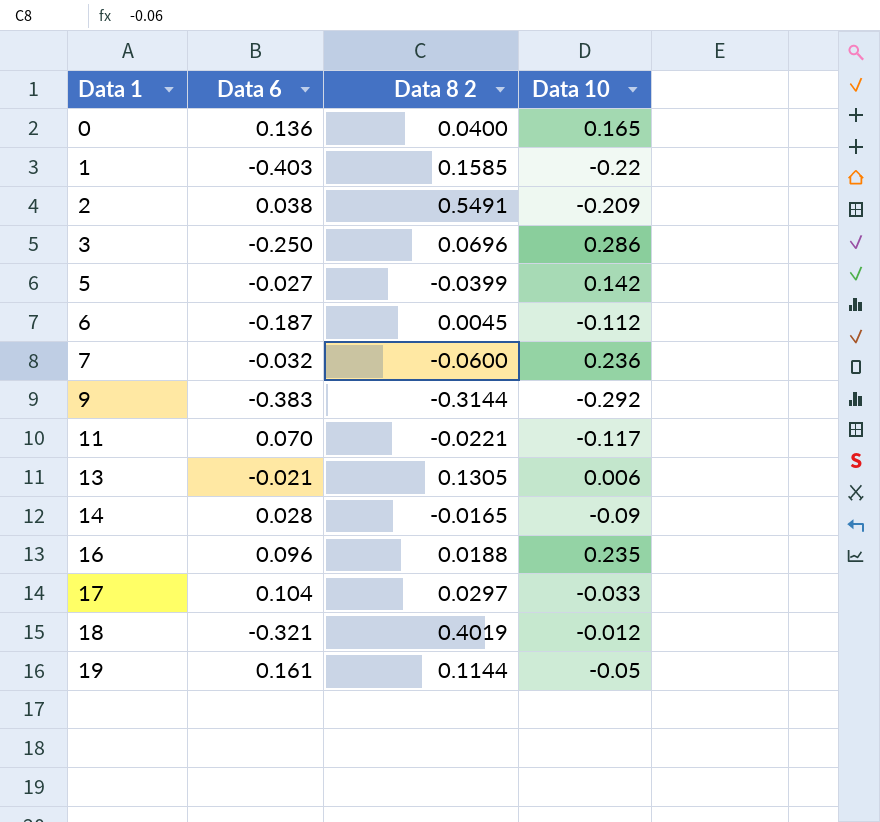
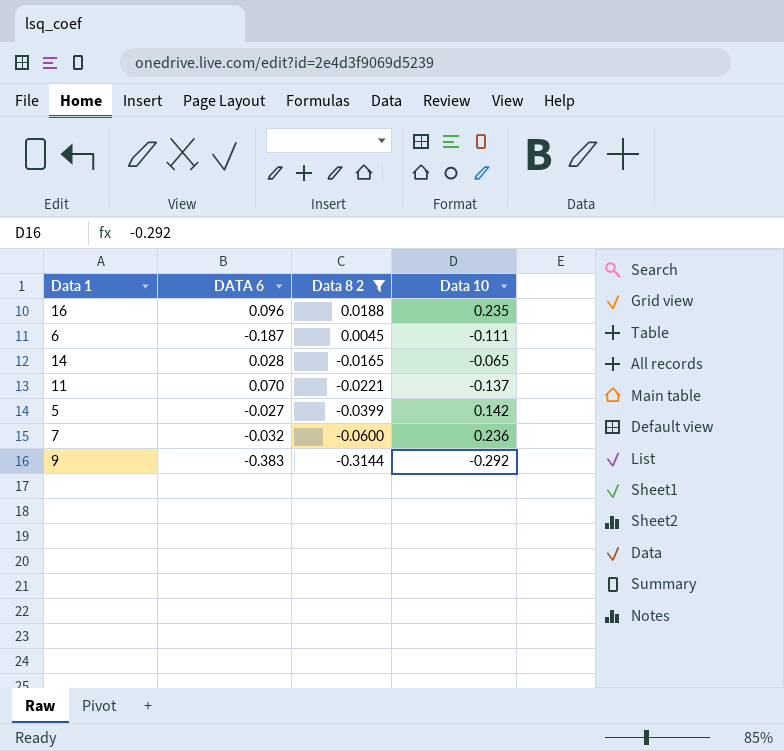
filter: none -> Data 8 2 <= 0.0188
row order: Data 1 ascending -> Data 8 2 descending
column name: Data 6 -> DATA 6
6 | Data 10: -0.112 -> -0.111
14 | Data 10: -0.09 -> -0.065
11 | Data 10: -0.117 -> -0.137

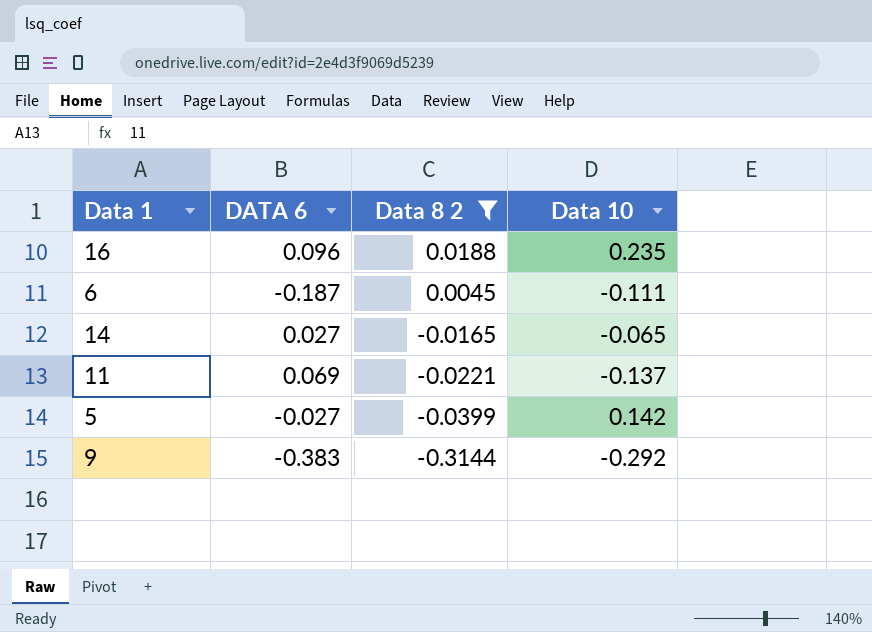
row 7: -0.032 | -0.0600 | 0.236 -> none
14 | DATA 6: 0.028 -> 0.027
11 | DATA 6: 0.070 -> 0.069

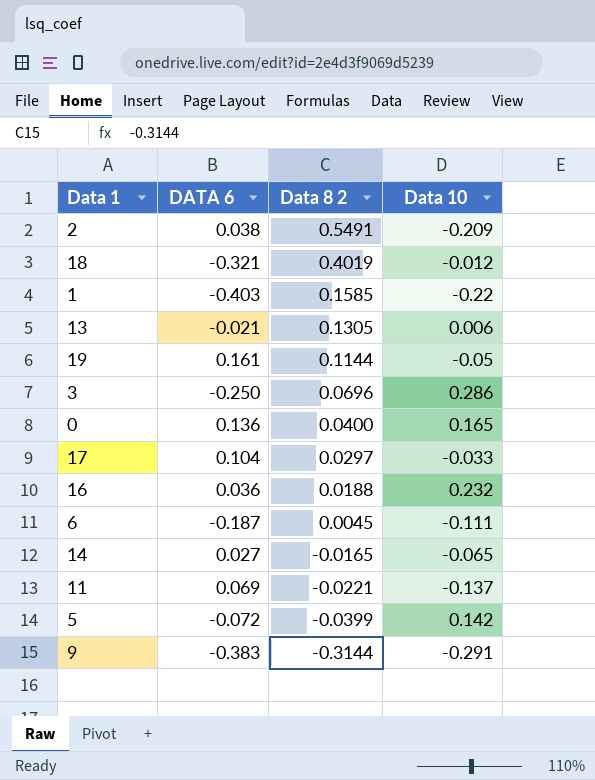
filter: Data 8 2 <= 0.0188 -> none
16 | DATA 6: 0.096 -> 0.036
16 | Data 10: 0.235 -> 0.232
5 | DATA 6: -0.027 -> -0.072
9 | Data 10: -0.292 -> -0.291

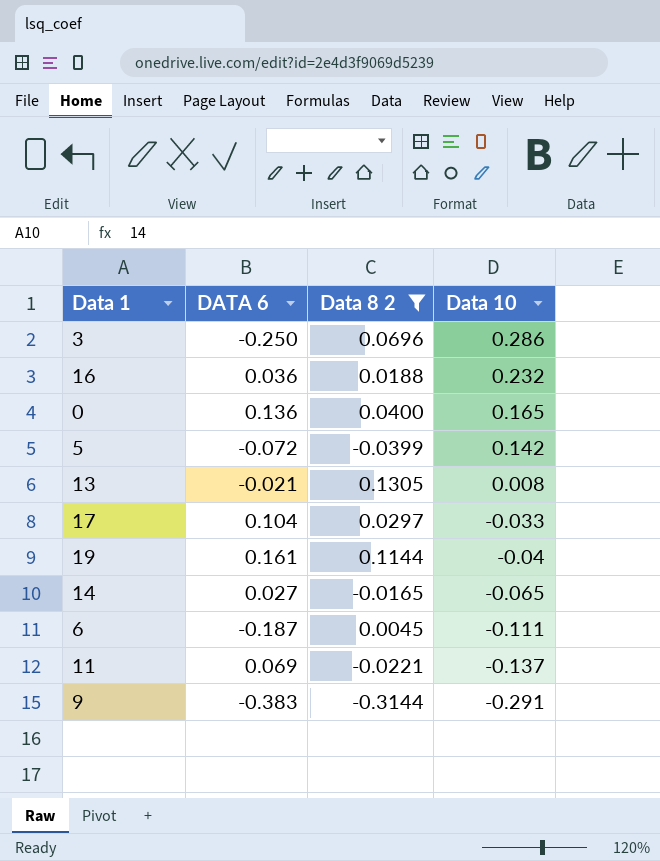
filter: none -> Data 8 2 <= 0.1305
row order: Data 8 2 descending -> Data 10 descending
13 | Data 10: 0.006 -> 0.008
19 | Data 10: -0.05 -> -0.04

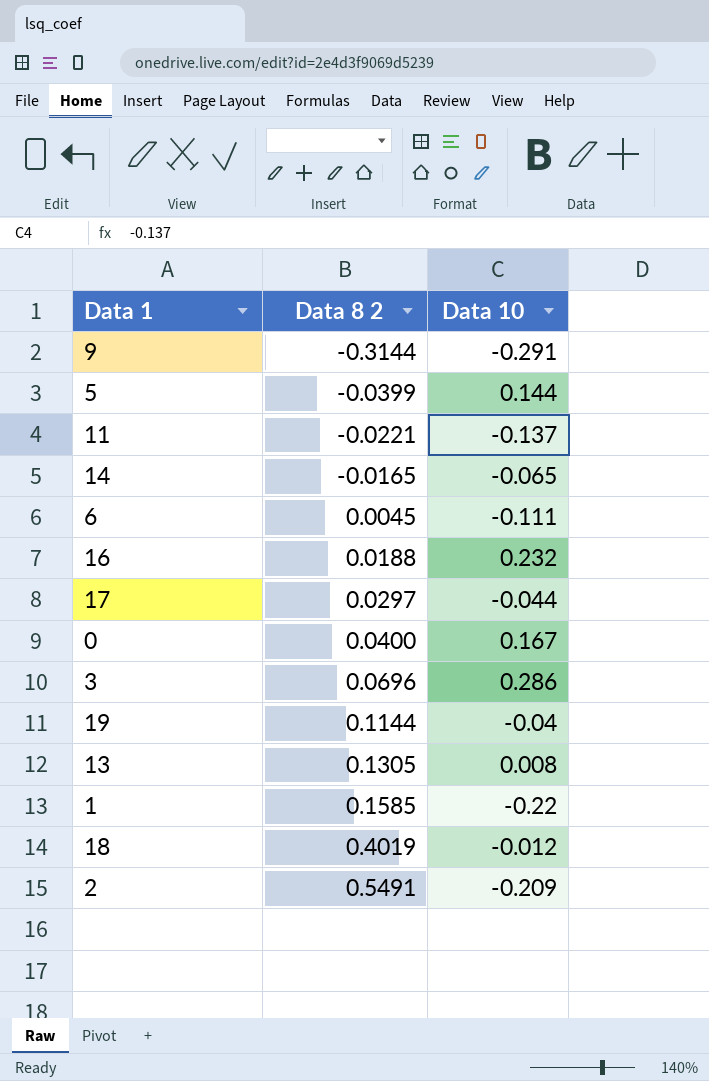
filter: Data 8 2 <= 0.1305 -> none
row order: Data 10 descending -> Data 8 2 ascending
column DATA 6 | position: 2 -> none
5 | Data 10: 0.142 -> 0.144
17 | Data 10: -0.033 -> -0.044
0 | Data 10: 0.165 -> 0.167

